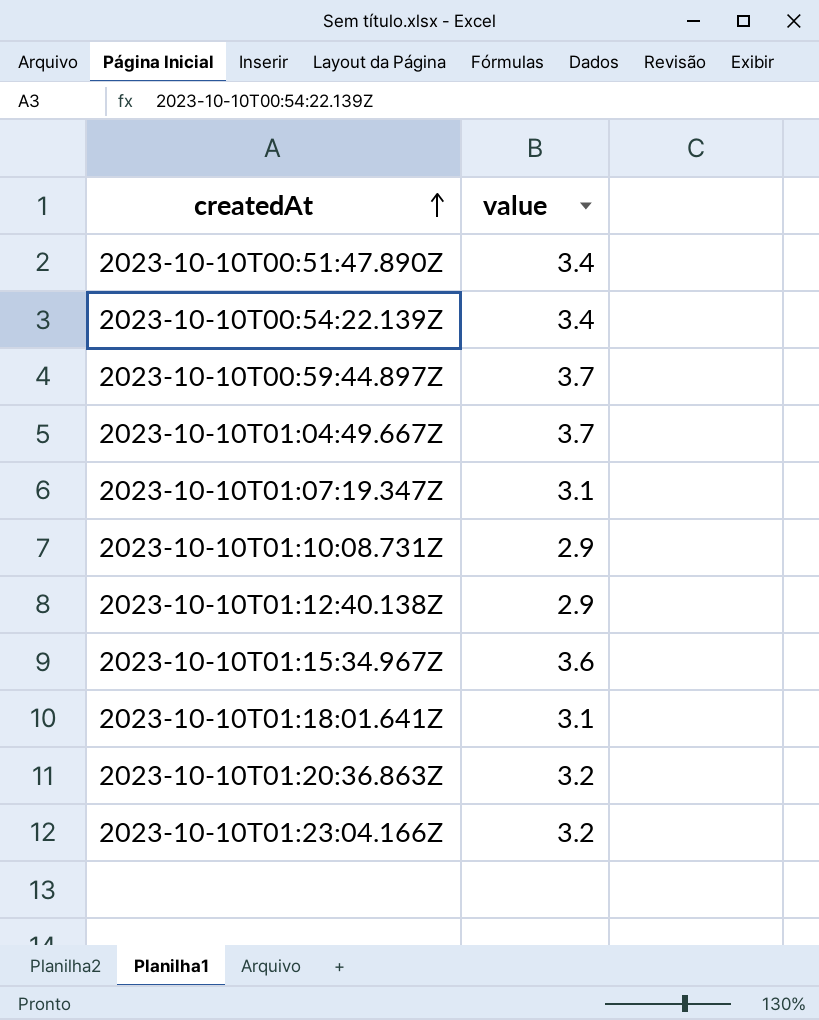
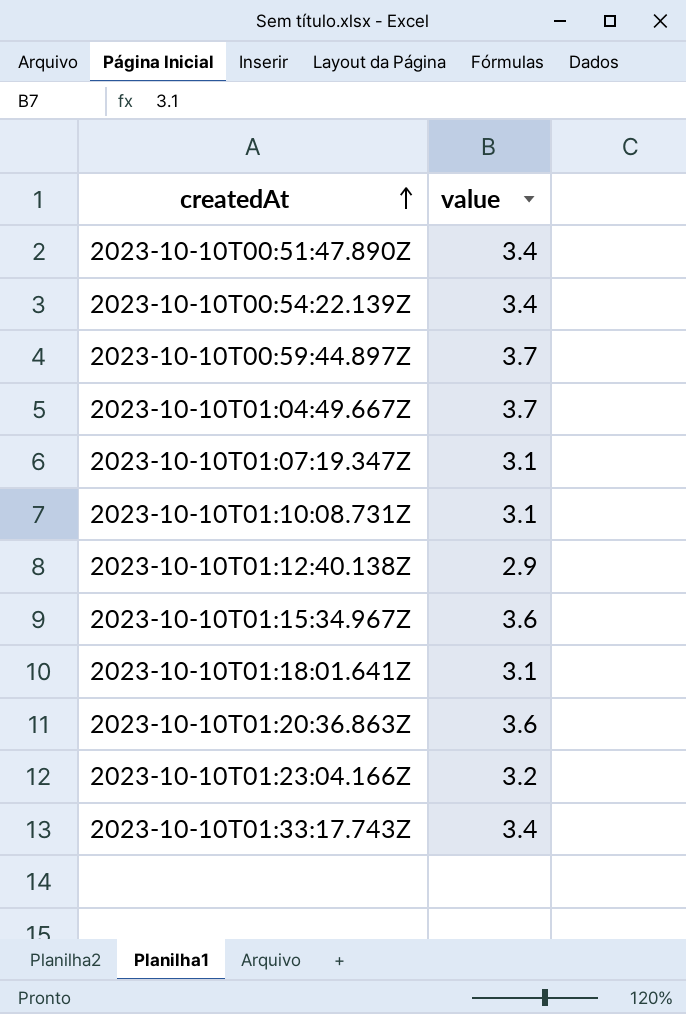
2023-10-10T01:10:08.731Z | value: 2.9 -> 3.1
2023-10-10T01:20:36.863Z | value: 3.2 -> 3.6
row 2023-10-10T01:33:17.743Z: none -> 3.4

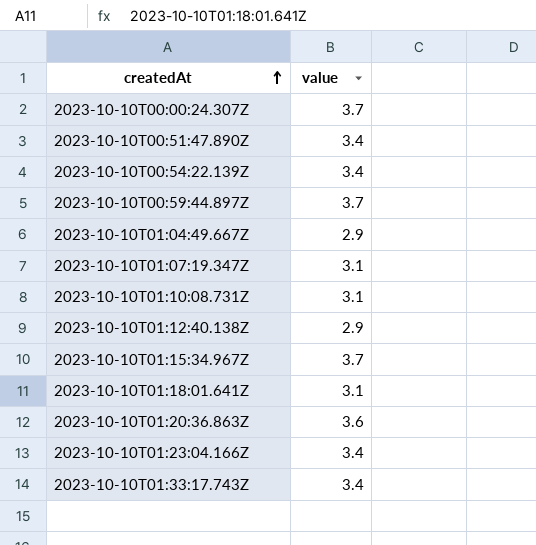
row 2023-10-10T00:00:24.307Z: none -> 3.7
2023-10-10T01:04:49.667Z | value: 3.7 -> 2.9
2023-10-10T01:15:34.967Z | value: 3.6 -> 3.7
2023-10-10T01:23:04.166Z | value: 3.2 -> 3.4

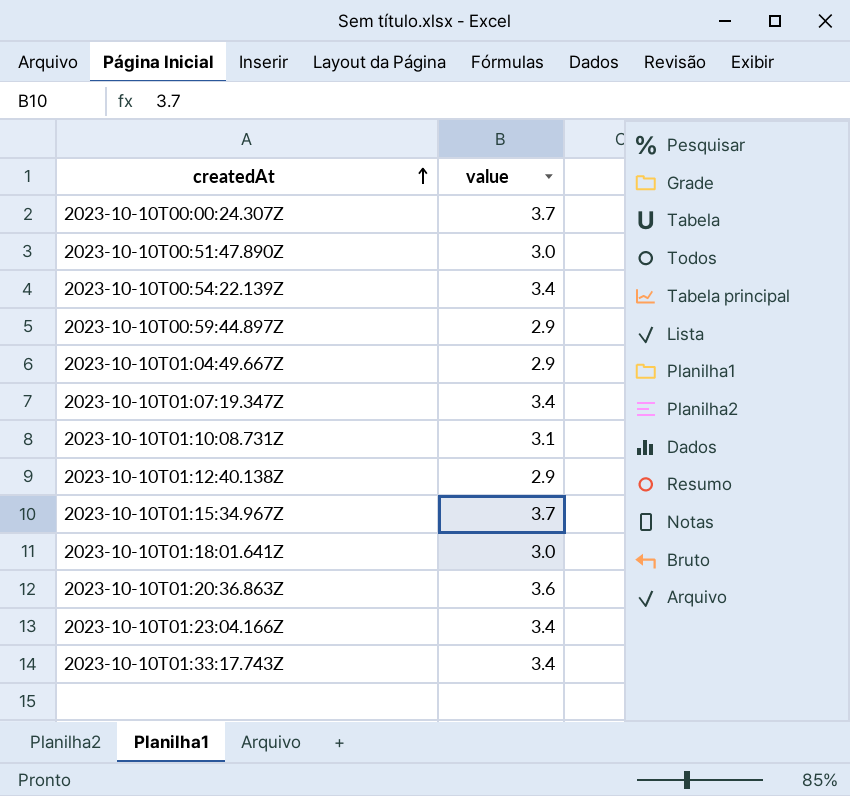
2023-10-10T00:51:47.890Z | value: 3.4 -> 3.0
2023-10-10T00:59:44.897Z | value: 3.7 -> 2.9
2023-10-10T01:07:19.347Z | value: 3.1 -> 3.4
2023-10-10T01:18:01.641Z | value: 3.1 -> 3.0

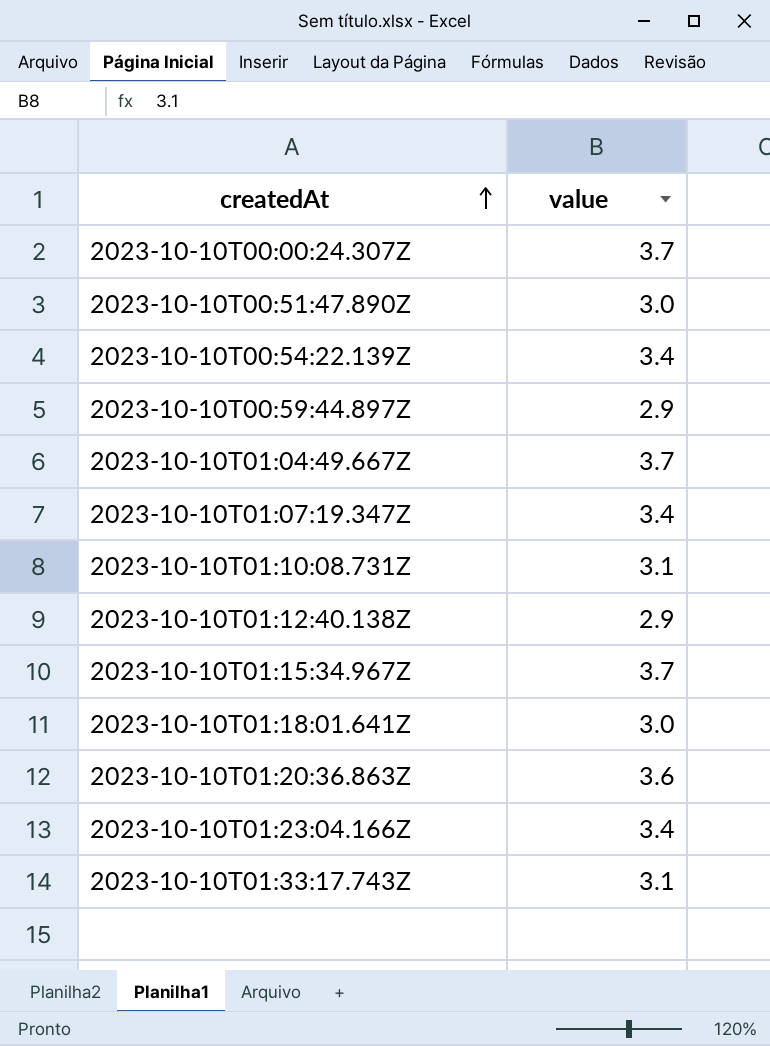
2023-10-10T01:04:49.667Z | value: 2.9 -> 3.7
2023-10-10T01:33:17.743Z | value: 3.4 -> 3.1

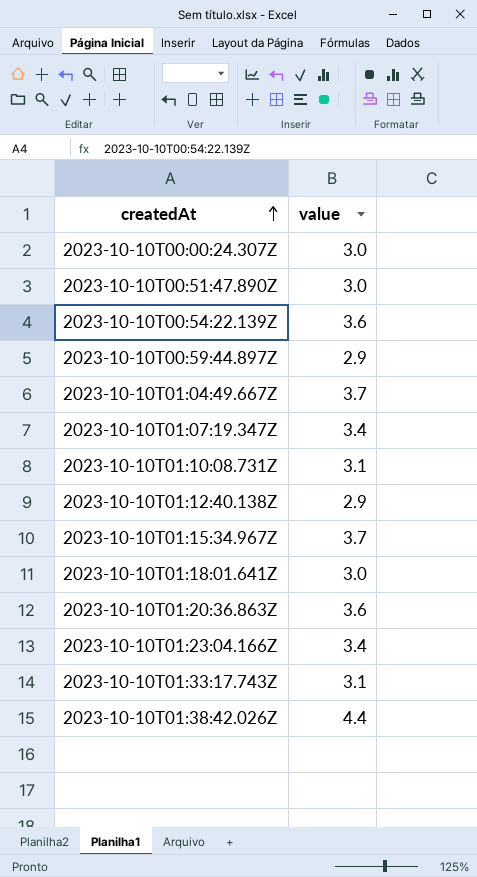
2023-10-10T00:00:24.307Z | value: 3.7 -> 3.0
2023-10-10T00:54:22.139Z | value: 3.4 -> 3.6
row 2023-10-10T01:38:42.026Z: none -> 4.4

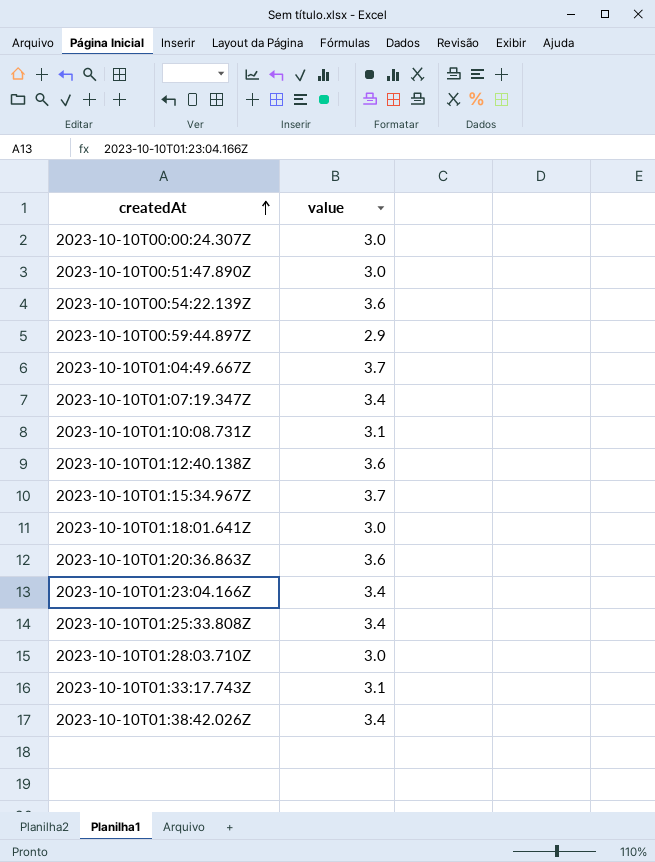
2023-10-10T01:12:40.138Z | value: 2.9 -> 3.6
row 2023-10-10T01:25:33.808Z: none -> 3.4
row 2023-10-10T01:28:03.710Z: none -> 3.0
2023-10-10T01:38:42.026Z | value: 4.4 -> 3.4

